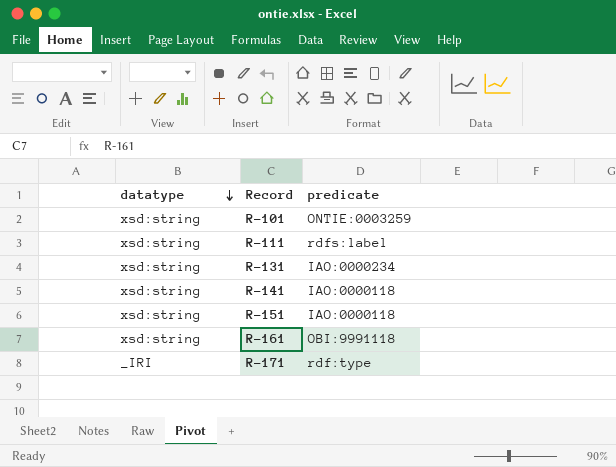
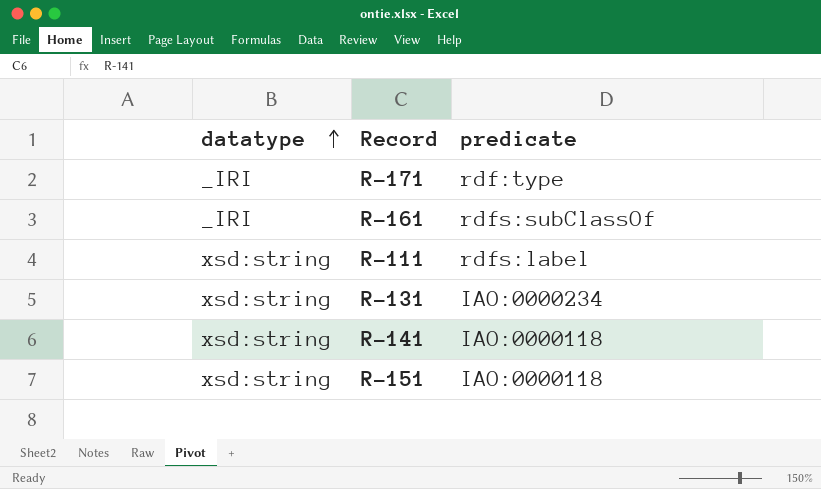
row order: datatype descending -> datatype ascending
row R-101: xsd:string | ONTIE:0003259 -> none
R-161 | datatype: xsd:string -> _IRI
R-161 | predicate: OBI:9991118 -> rdfs:subClassOf

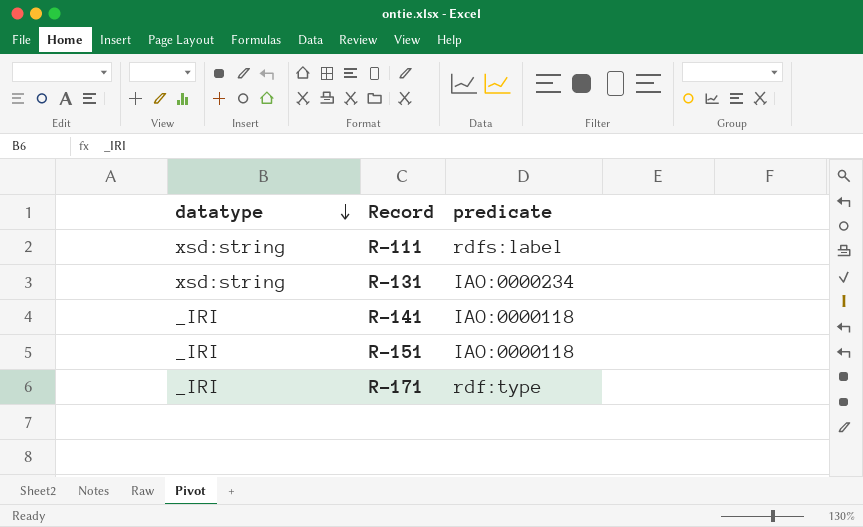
row order: datatype ascending -> datatype descending
row R-161: _IRI | rdfs:subClassOf -> none
R-141 | datatype: xsd:string -> _IRI
R-151 | datatype: xsd:string -> _IRI

